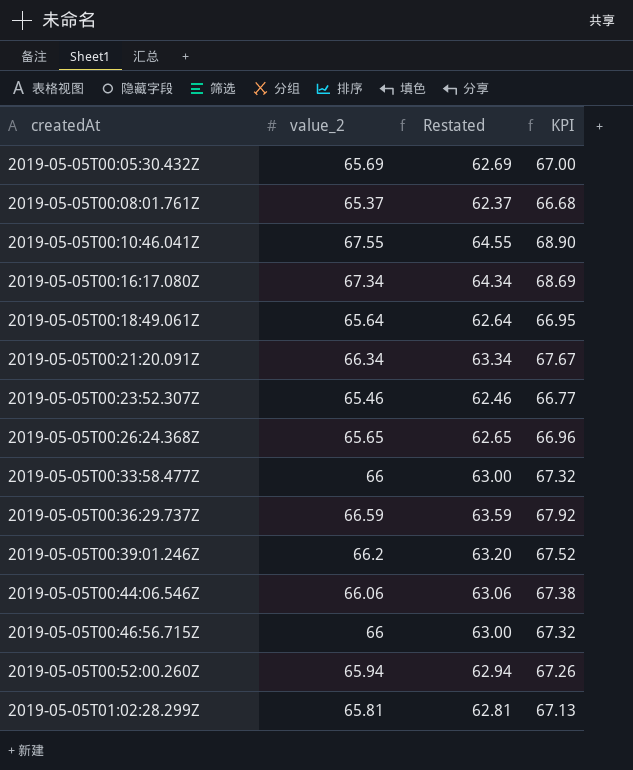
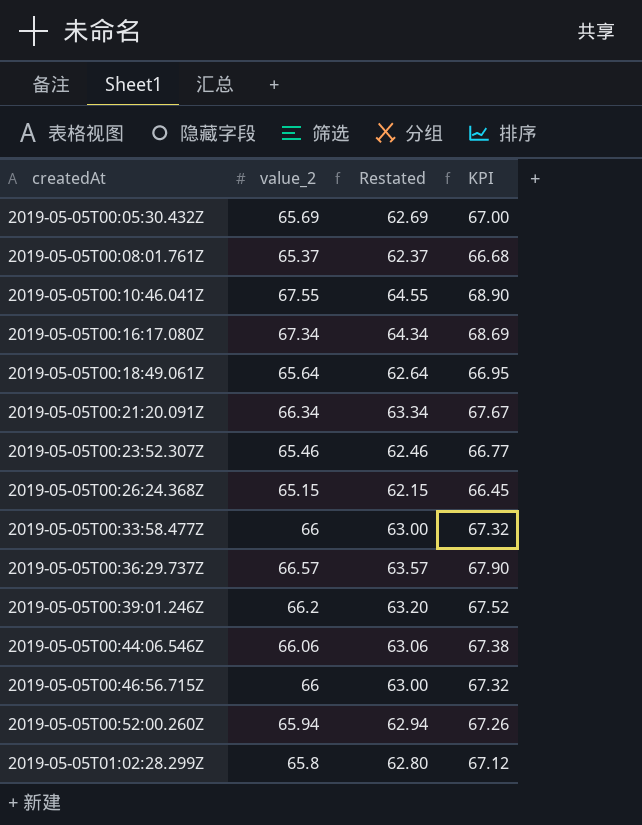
2019-05-05T00:26:24.368Z | value_2: 65.65 -> 65.15
2019-05-05T00:26:24.368Z | Restated: 62.65 -> 62.15
2019-05-05T00:26:24.368Z | KPI: 66.96 -> 66.45
2019-05-05T00:36:29.737Z | value_2: 66.59 -> 66.57
2019-05-05T00:36:29.737Z | Restated: 63.59 -> 63.57
2019-05-05T00:36:29.737Z | KPI: 67.92 -> 67.90
2019-05-05T01:02:28.299Z | value_2: 65.81 -> 65.8
2019-05-05T01:02:28.299Z | Restated: 62.81 -> 62.80
2019-05-05T01:02:28.299Z | KPI: 67.13 -> 67.12

